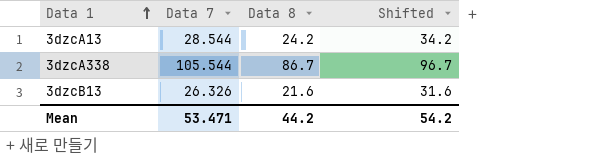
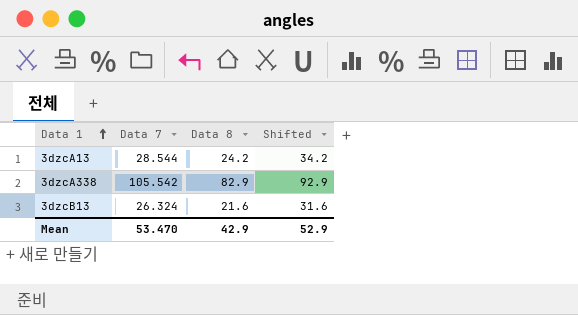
3dzcA338 | Data 7: 105.544 -> 105.542
3dzcA338 | Data 8: 86.7 -> 82.9
3dzcA338 | Shifted: 96.7 -> 92.9
3dzcB13 | Data 7: 26.326 -> 26.324
Mean | Data 7: 53.471 -> 53.470
Mean | Data 8: 44.2 -> 42.9
Mean | Shifted: 54.2 -> 52.9

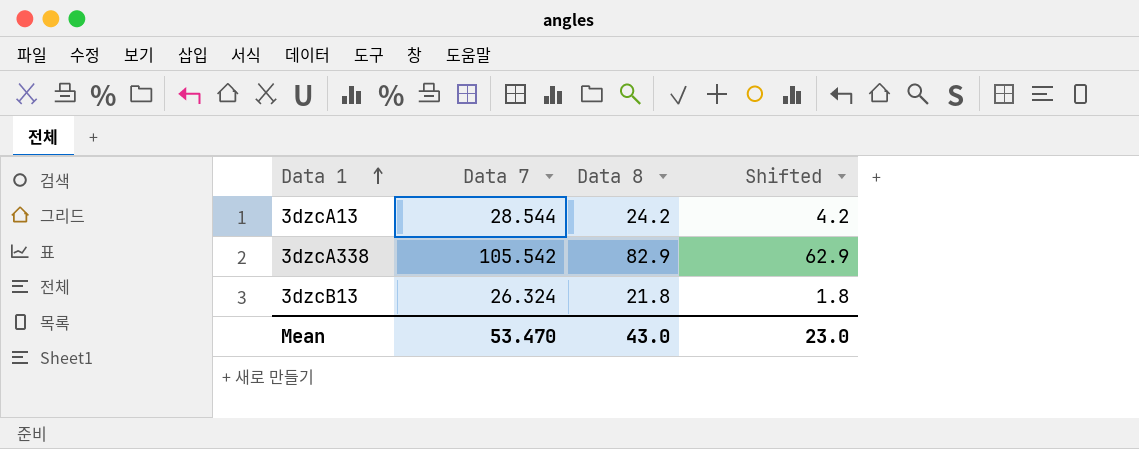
column Shifted | formula: [Data 8] + 10 -> [Data 8] - 20
3dzcB13 | Data 8: 21.6 -> 21.8
Mean | Data 8: 42.9 -> 43.0
Mean | Shifted: 52.9 -> 23.0

